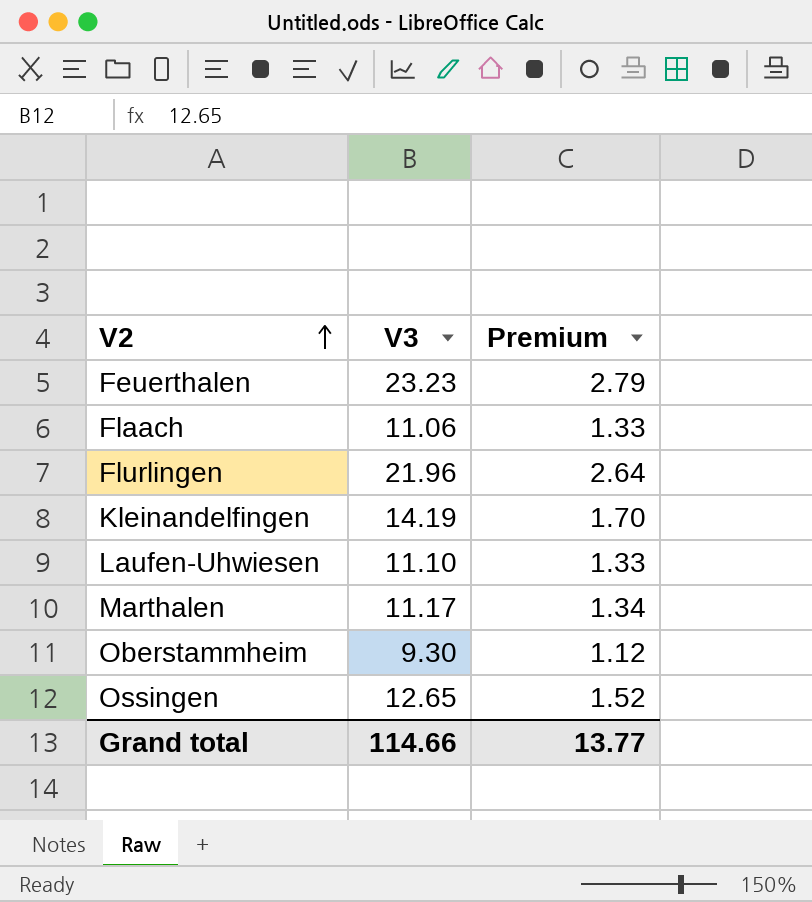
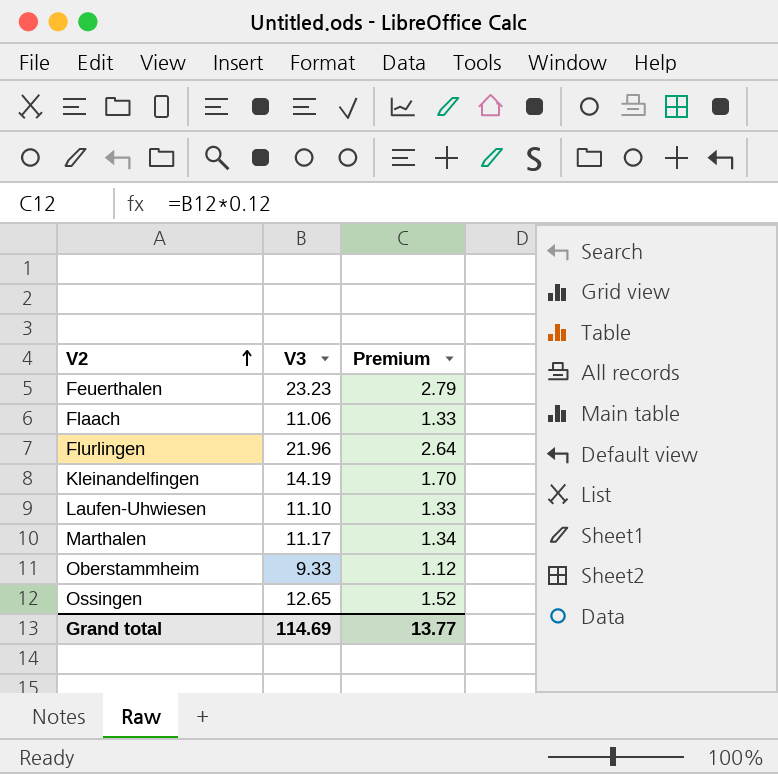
Oberstammheim | V3: 9.30 -> 9.33
Grand total | V3: 114.66 -> 114.69

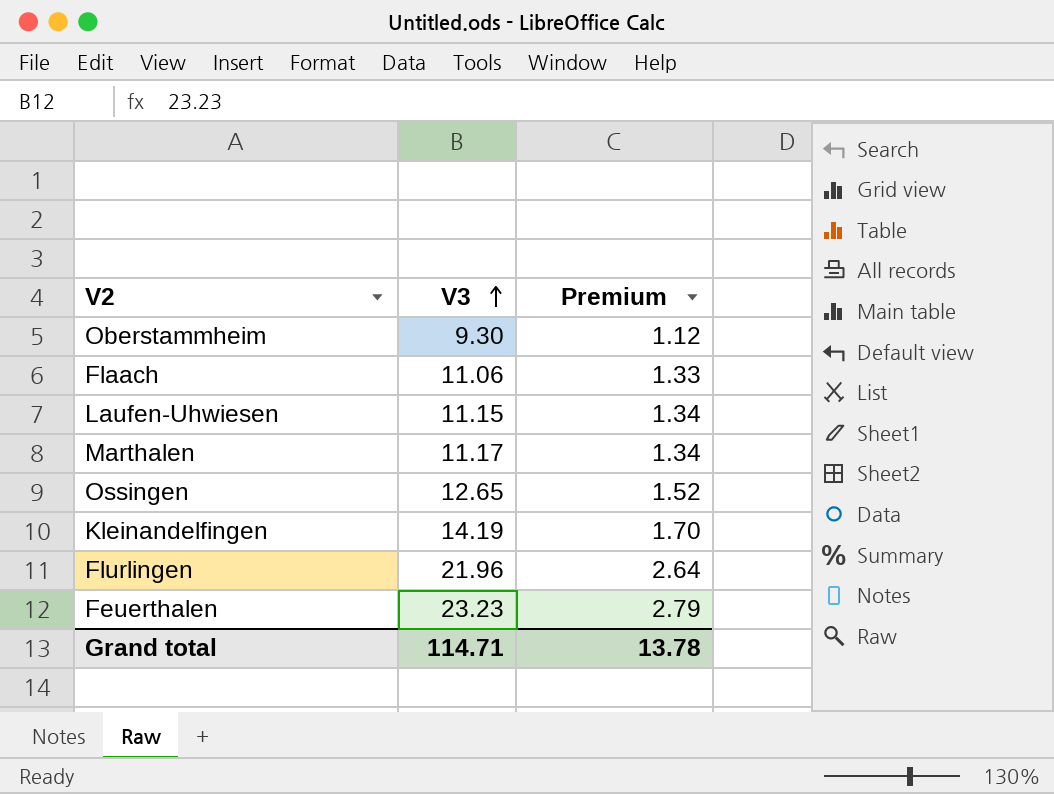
row order: V2 ascending -> V3 ascending
Oberstammheim | V3: 9.33 -> 9.30
Laufen-Uhwiesen | V3: 11.10 -> 11.15
Laufen-Uhwiesen | Premium: 1.33 -> 1.34
Grand total | V3: 114.69 -> 114.71
Grand total | Premium: 13.77 -> 13.78

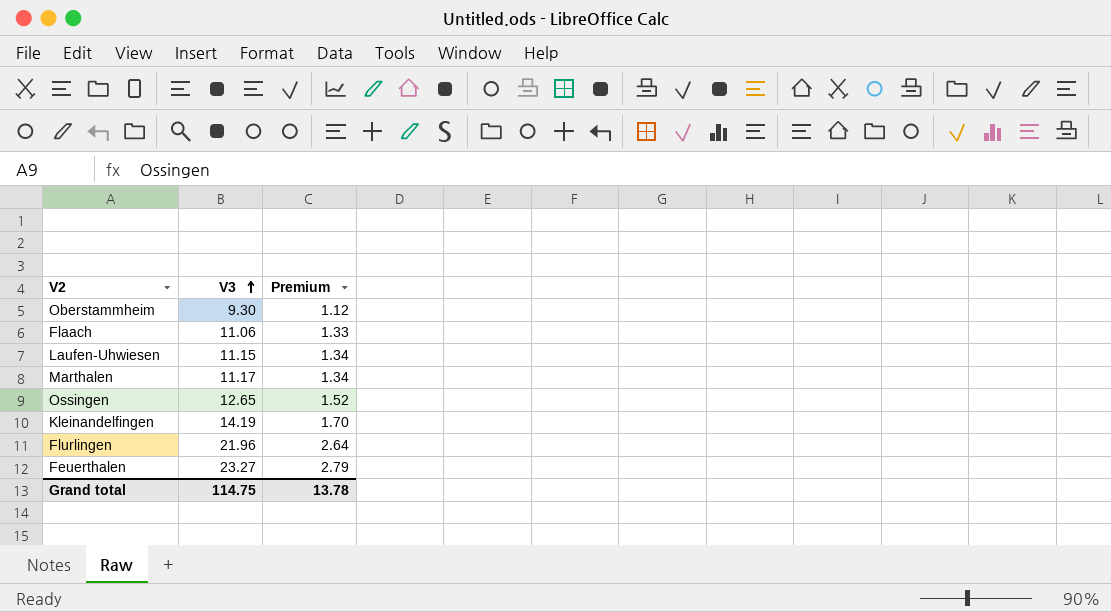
Feuerthalen | V3: 23.23 -> 23.27
Grand total | V3: 114.71 -> 114.75

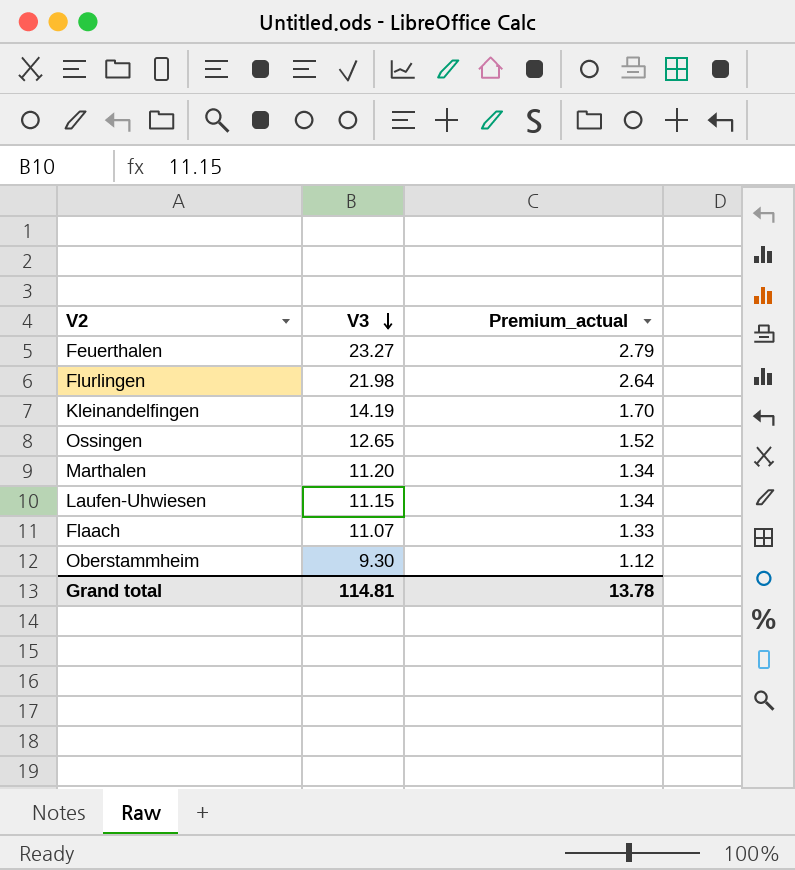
row order: V3 ascending -> V3 descending
column name: Premium -> Premium_actual
Flurlingen | V3: 21.96 -> 21.98
Marthalen | V3: 11.17 -> 11.20
Flaach | V3: 11.06 -> 11.07
Grand total | V3: 114.75 -> 114.81

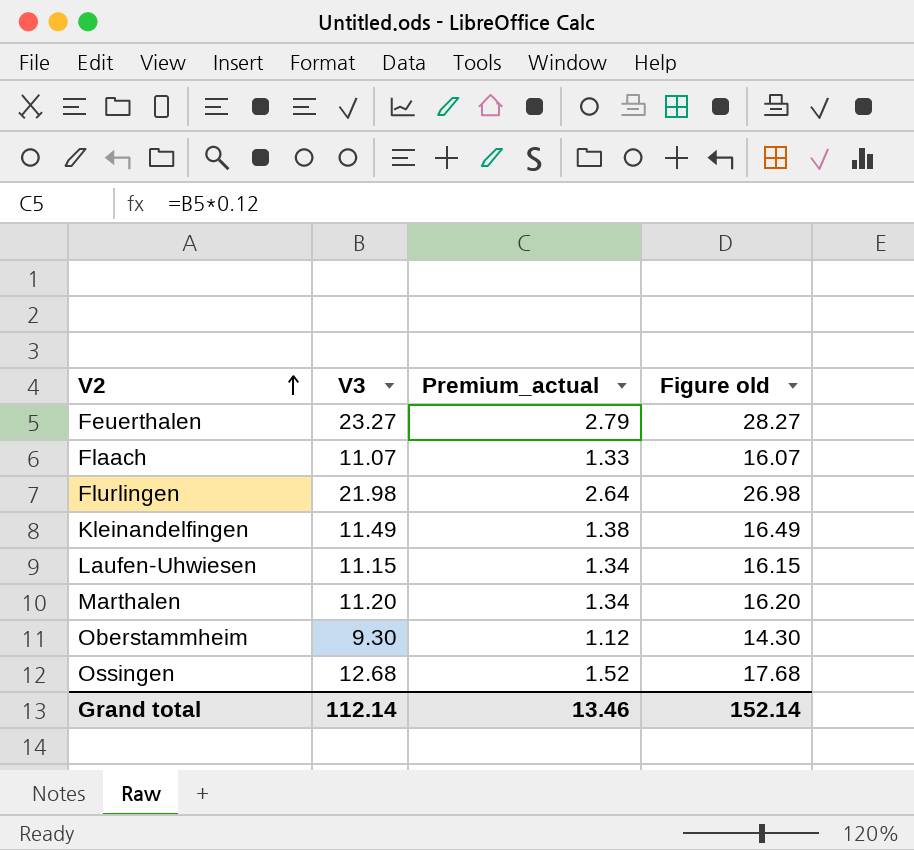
row order: V3 descending -> V2 ascending
column Figure old | formula: none -> [V3] + 5
Kleinandelfingen | V3: 14.19 -> 11.49
Kleinandelfingen | Premium_actual: 1.70 -> 1.38
Ossingen | V3: 12.65 -> 12.68
Grand total | V3: 114.81 -> 112.14
Grand total | Premium_actual: 13.78 -> 13.46

